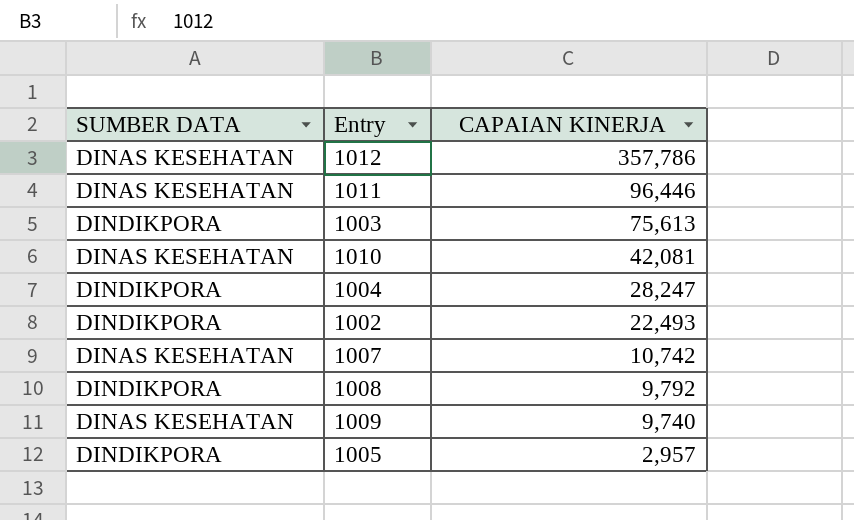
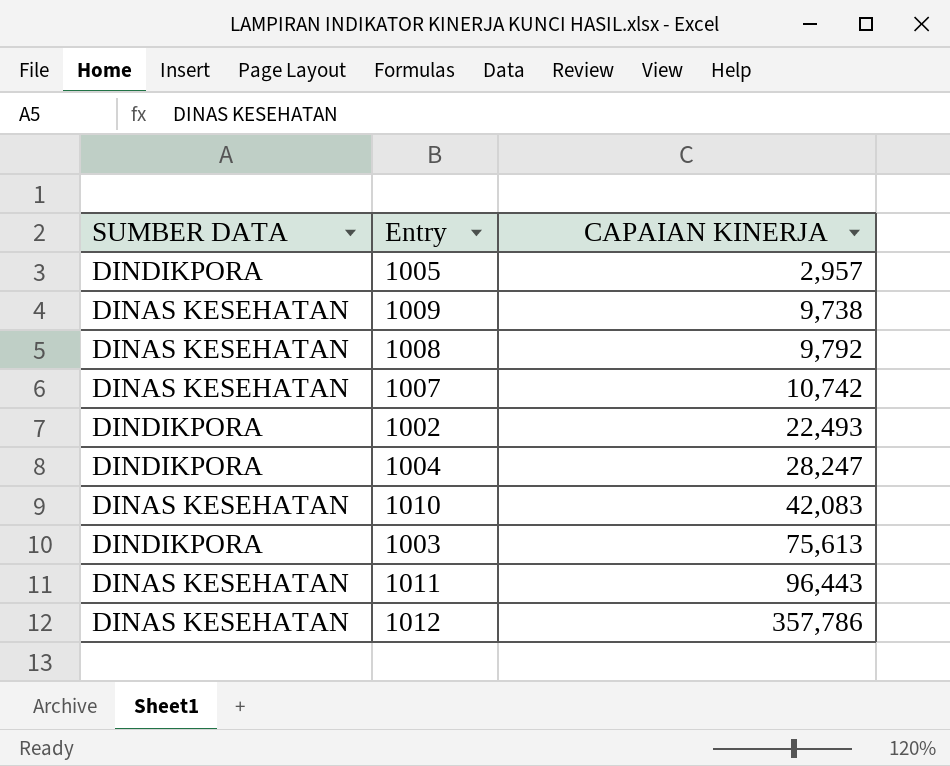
row order: CAPAIAN KINERJA descending -> CAPAIAN KINERJA ascending
1009 | CAPAIAN KINERJA: 9,740 -> 9,738
1008 | SUMBER DATA: DINDIKPORA -> DINAS KESEHATAN
1010 | CAPAIAN KINERJA: 42,081 -> 42,083
1011 | CAPAIAN KINERJA: 96,446 -> 96,443

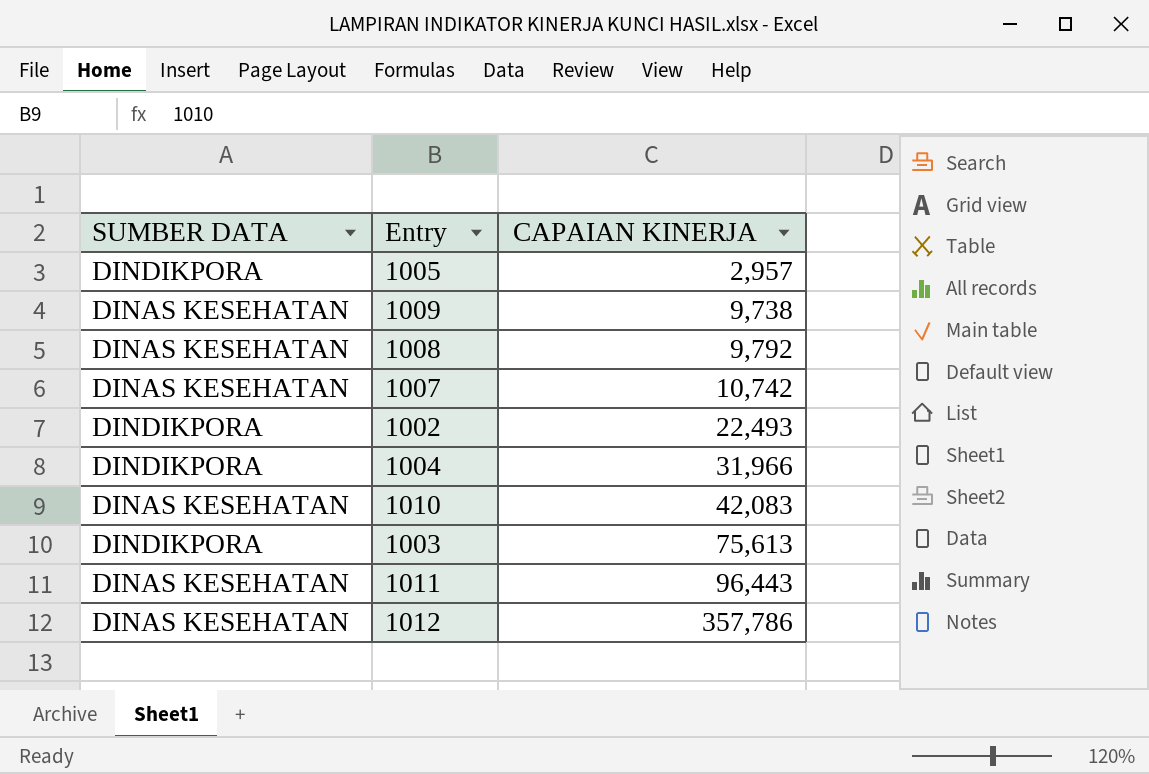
1004 | CAPAIAN KINERJA: 28,247 -> 31,966

